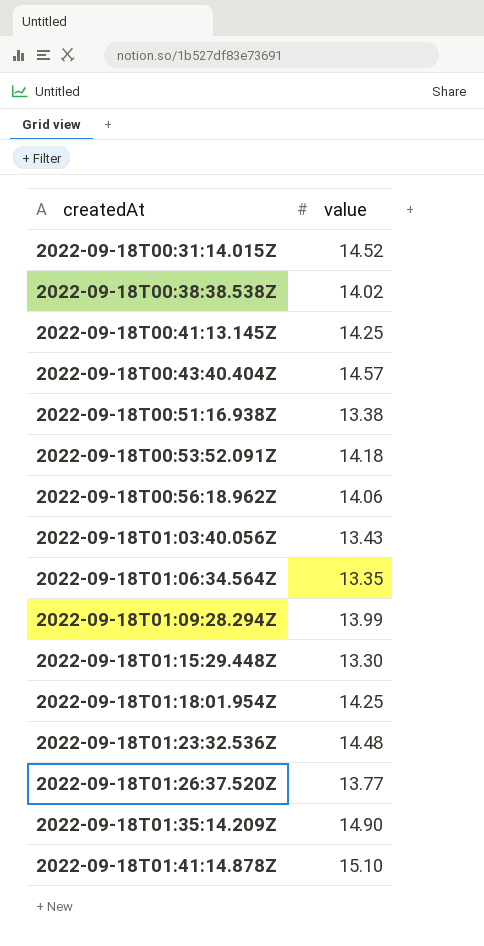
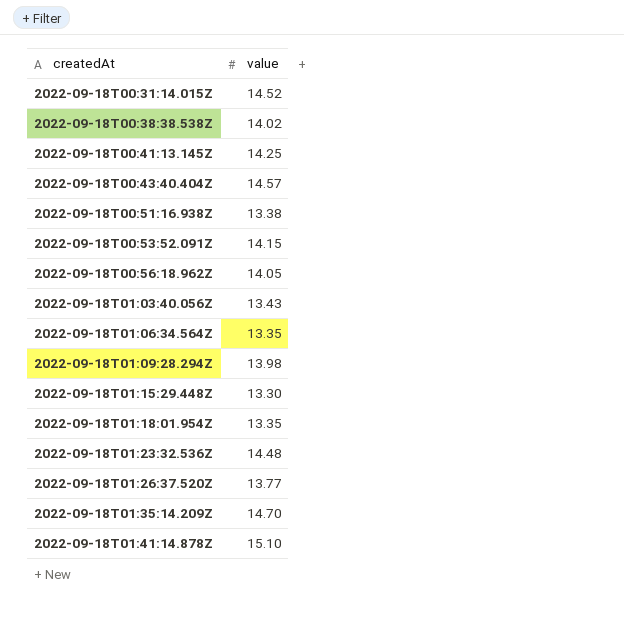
2022-09-18T00:53:52.091Z | value: 14.18 -> 14.15
2022-09-18T00:56:18.962Z | value: 14.06 -> 14.05
2022-09-18T01:09:28.294Z | value: 13.99 -> 13.98
2022-09-18T01:18:01.954Z | value: 14.25 -> 13.35
2022-09-18T01:35:14.209Z | value: 14.90 -> 14.70

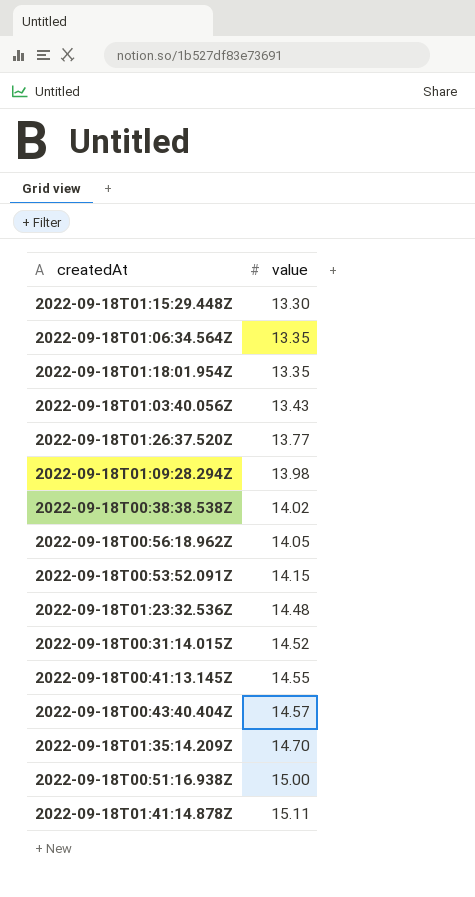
row order: createdAt ascending -> value ascending
2022-09-18T00:41:13.145Z | value: 14.25 -> 14.55
2022-09-18T00:51:16.938Z | value: 13.38 -> 15.00
2022-09-18T01:41:14.878Z | value: 15.10 -> 15.11

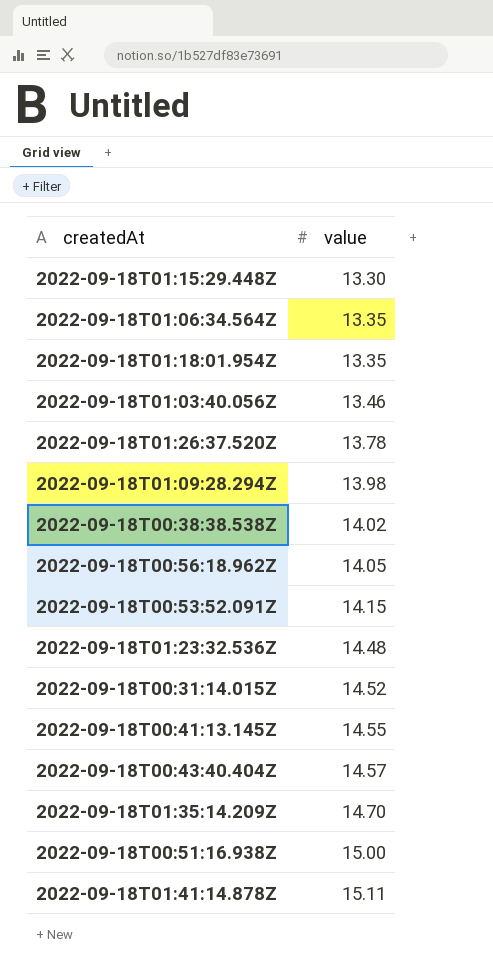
2022-09-18T01:03:40.056Z | value: 13.43 -> 13.46
2022-09-18T01:26:37.520Z | value: 13.77 -> 13.78

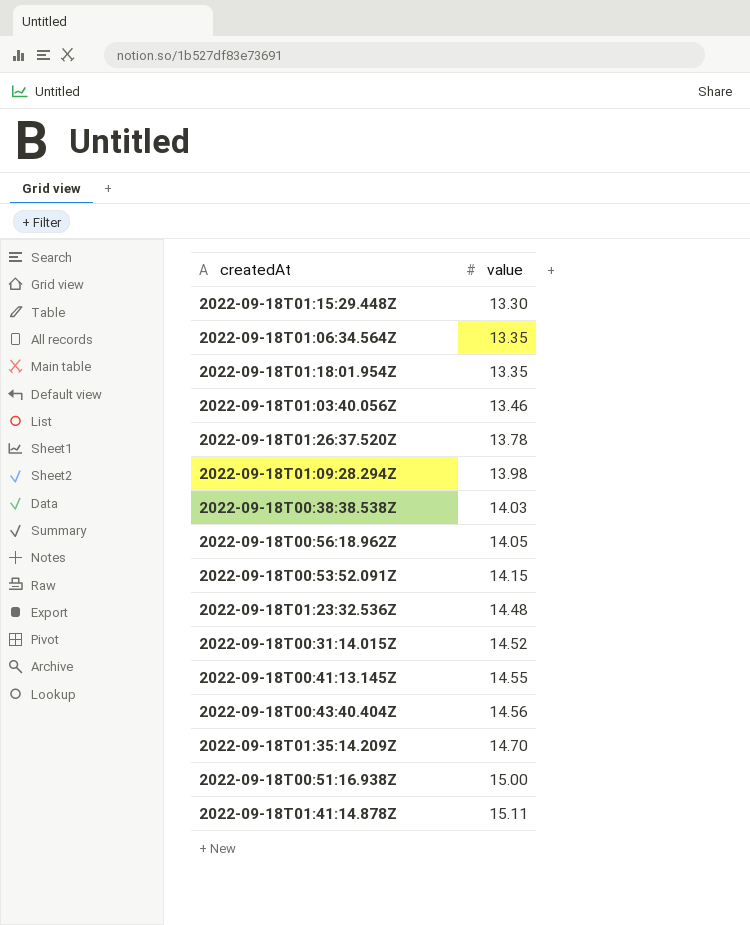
2022-09-18T00:38:38.538Z | value: 14.02 -> 14.03
2022-09-18T00:43:40.404Z | value: 14.57 -> 14.56

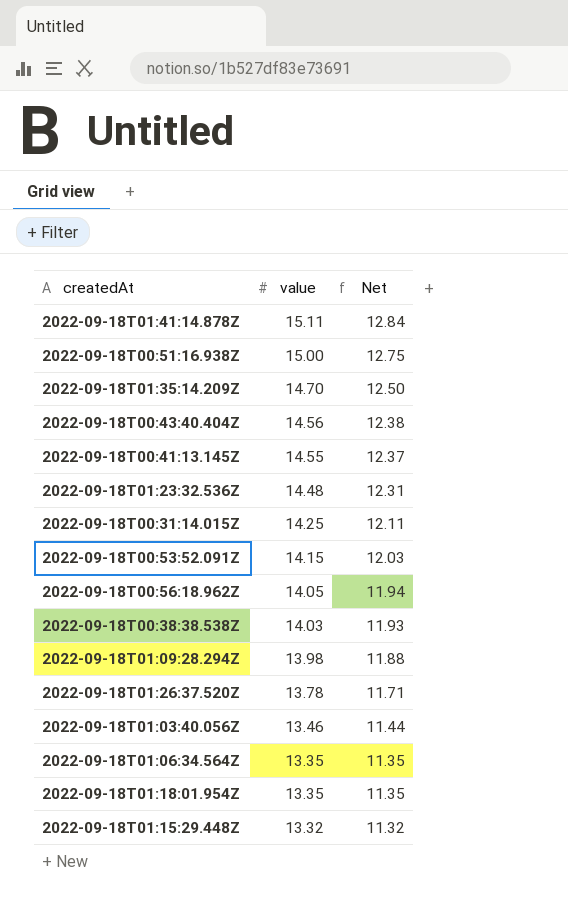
row order: value ascending -> value descending
column Net | formula: none -> [value] * 0.85
2022-09-18T00:31:14.015Z | value: 14.52 -> 14.25
2022-09-18T01:15:29.448Z | value: 13.30 -> 13.32

